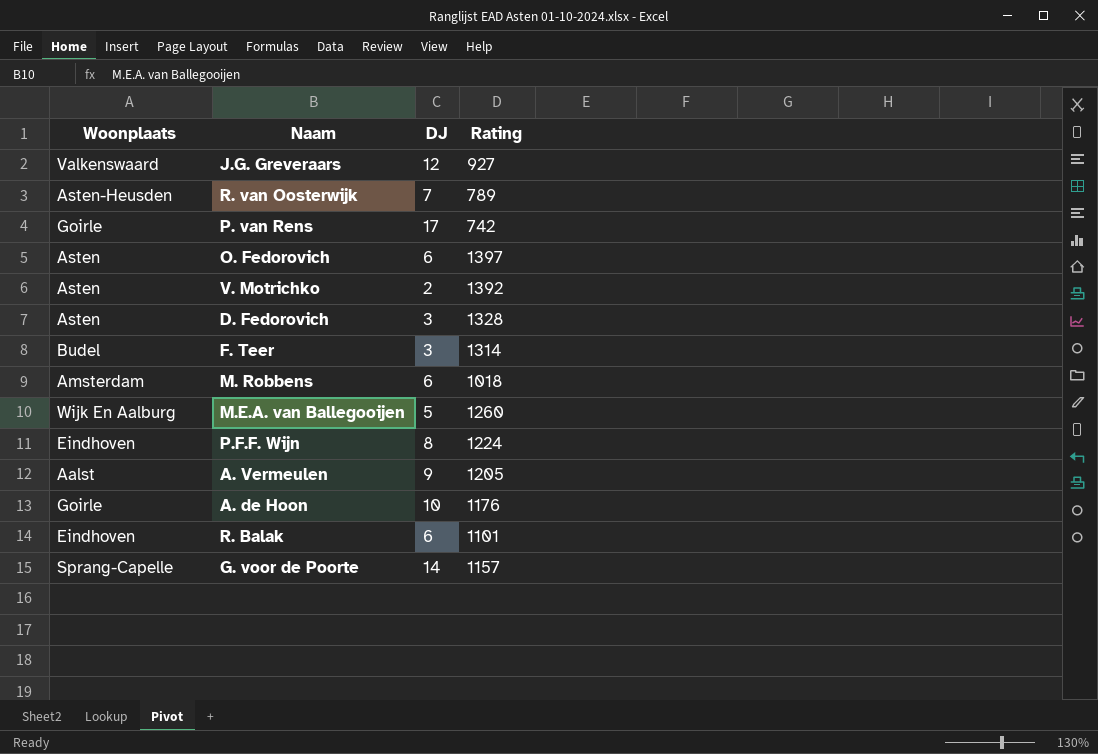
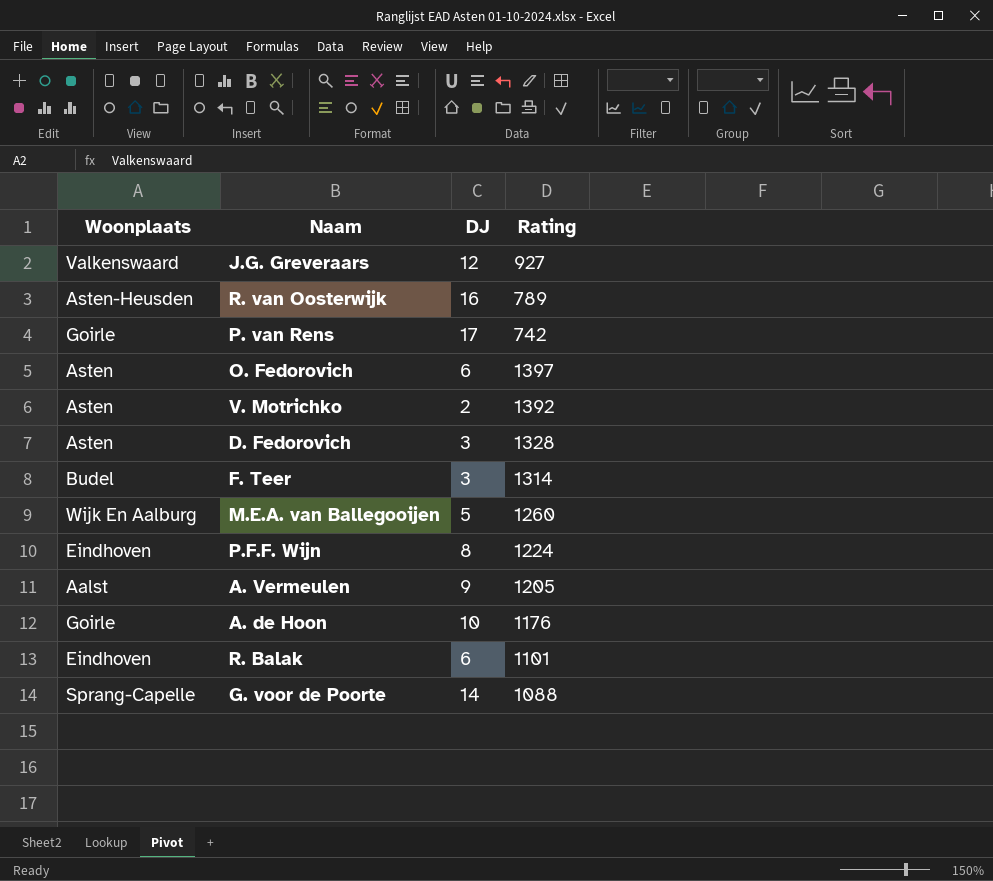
row M. Robbens: Amsterdam | 6 | 1018 -> none
R. van Oosterwijk | DJ: 7 -> 16
G. voor de Poorte | Rating: 1157 -> 1088

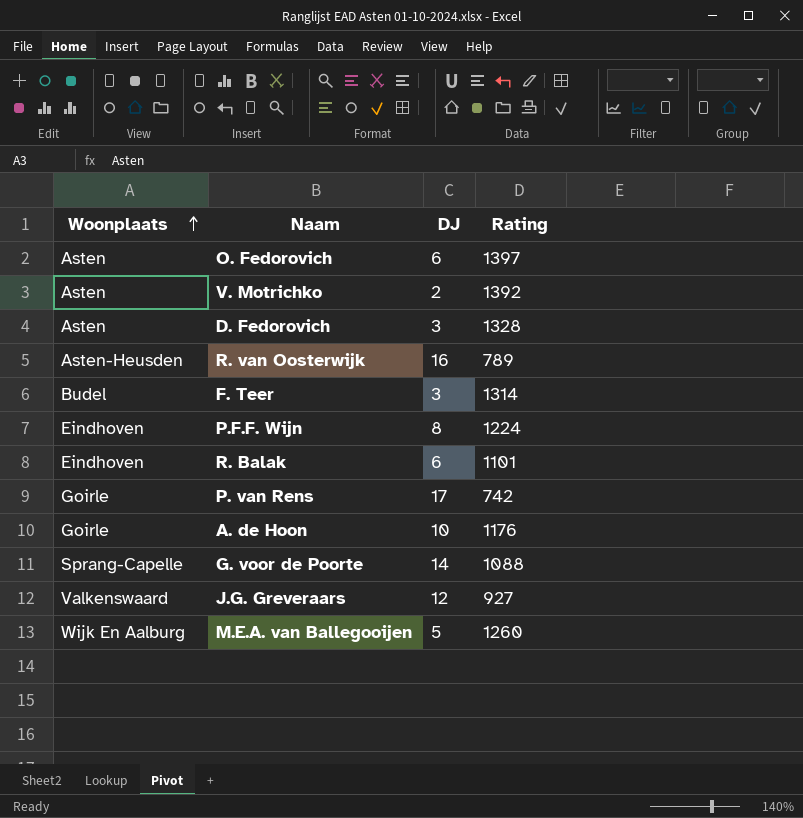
row order: none -> Woonplaats ascending
row A. Vermeulen: Aalst | 9 | 1205 -> none

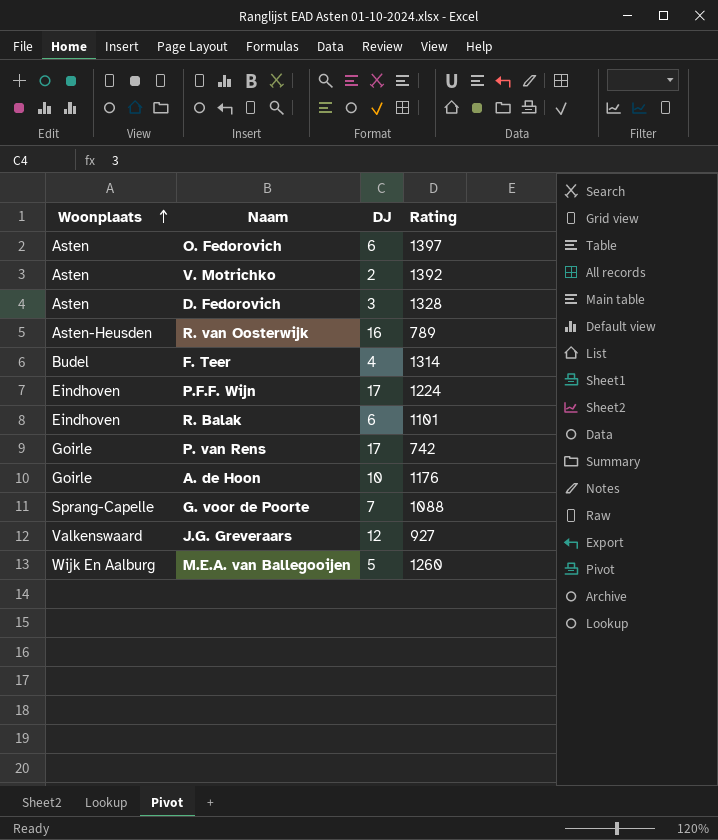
F. Teer | DJ: 3 -> 4
P.F.F. Wijn | DJ: 8 -> 17
G. voor de Poorte | DJ: 14 -> 7

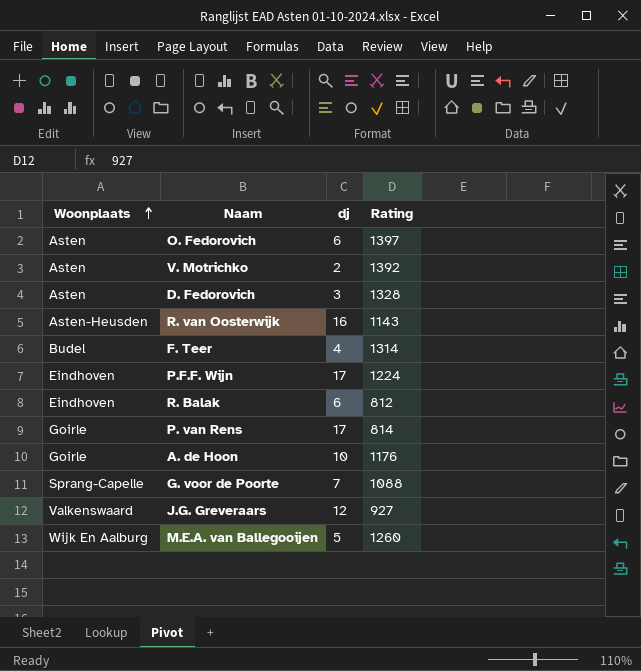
column name: DJ -> dj
R. van Oosterwijk | Rating: 789 -> 1143
R. Balak | Rating: 1101 -> 812
P. van Rens | Rating: 742 -> 814

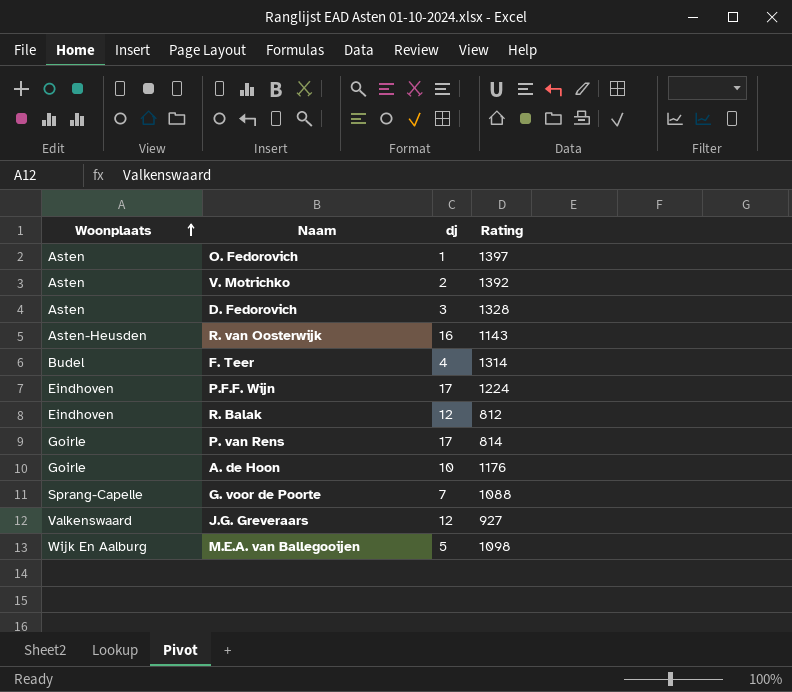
O. Fedorovich | dj: 6 -> 1
R. Balak | dj: 6 -> 12
M.E.A. van Ballegooijen | Rating: 1260 -> 1098

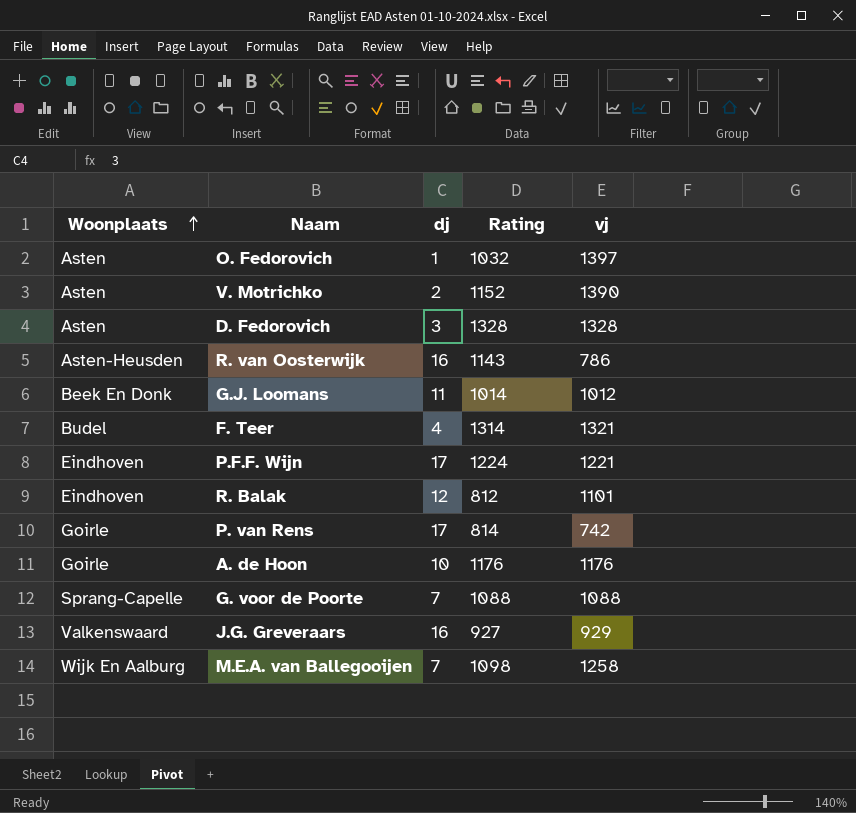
column vj | position: none -> 5
O. Fedorovich | Rating: 1397 -> 1032
V. Motrichko | Rating: 1392 -> 1152
row G.J. Loomans: none -> Beek En Donk | 11 | 1014 | 1012
J.G. Greveraars | dj: 12 -> 16
M.E.A. van Ballegooijen | dj: 5 -> 7

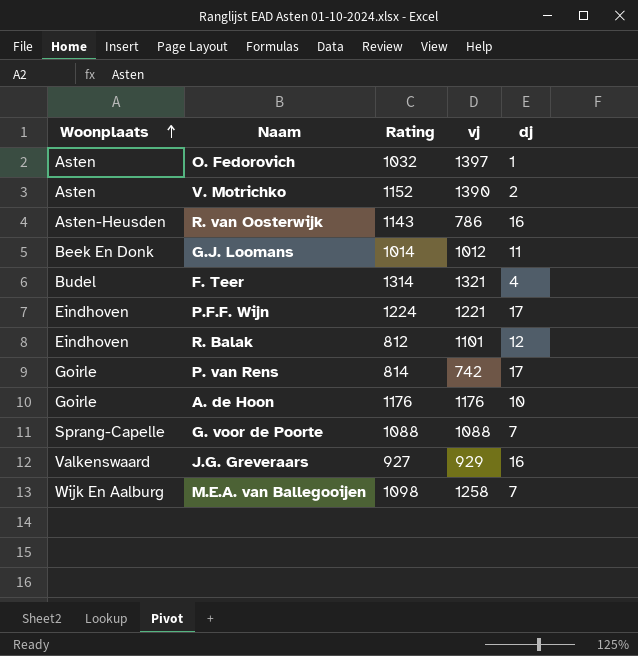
column dj | position: 3 -> 5
row D. Fedorovich: Asten | 3 | 1328 | 1328 -> none

